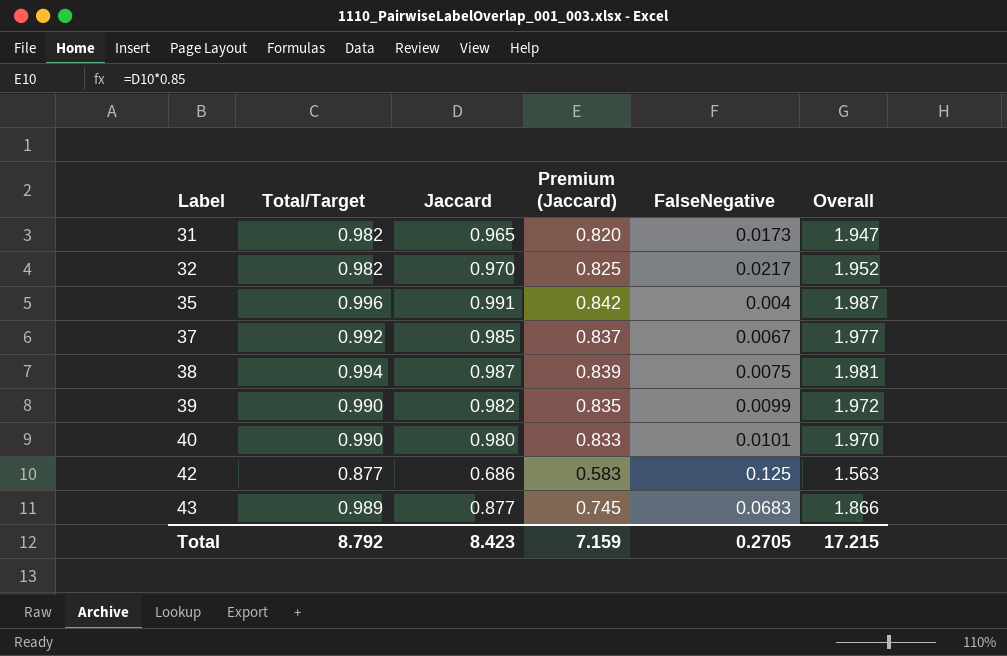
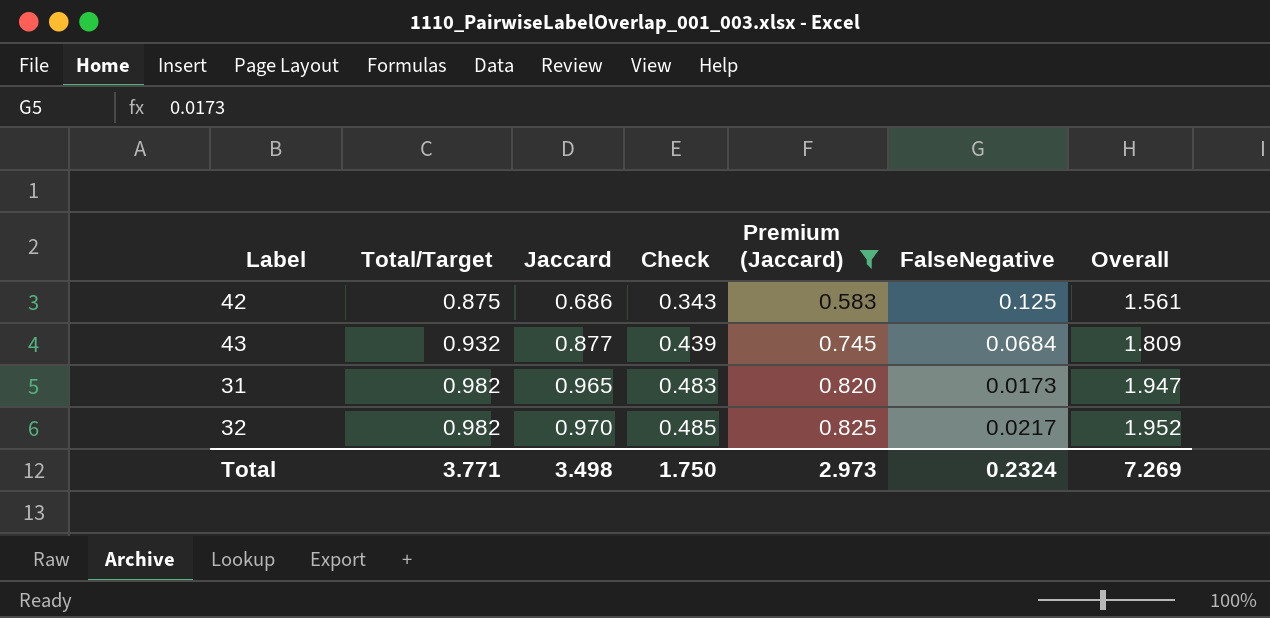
filter: none -> Premium (Jaccard) <= 0.825
row order: Label ascending -> Total/Target ascending
column Check | formula: none -> [Jaccard] * 0.5
42 | Total/Target: 0.877 -> 0.875
42 | Overall: 1.563 -> 1.561
43 | Total/Target: 0.989 -> 0.932
43 | FalseNegative: 0.0683 -> 0.0684
43 | Overall: 1.866 -> 1.809
Total | Total/Target: 8.792 -> 3.771
Total | Jaccard: 8.423 -> 3.498
Total | Premium (Jaccard): 7.159 -> 2.973
Total | FalseNegative: 0.2705 -> 0.2324
Total | Overall: 17.215 -> 7.269

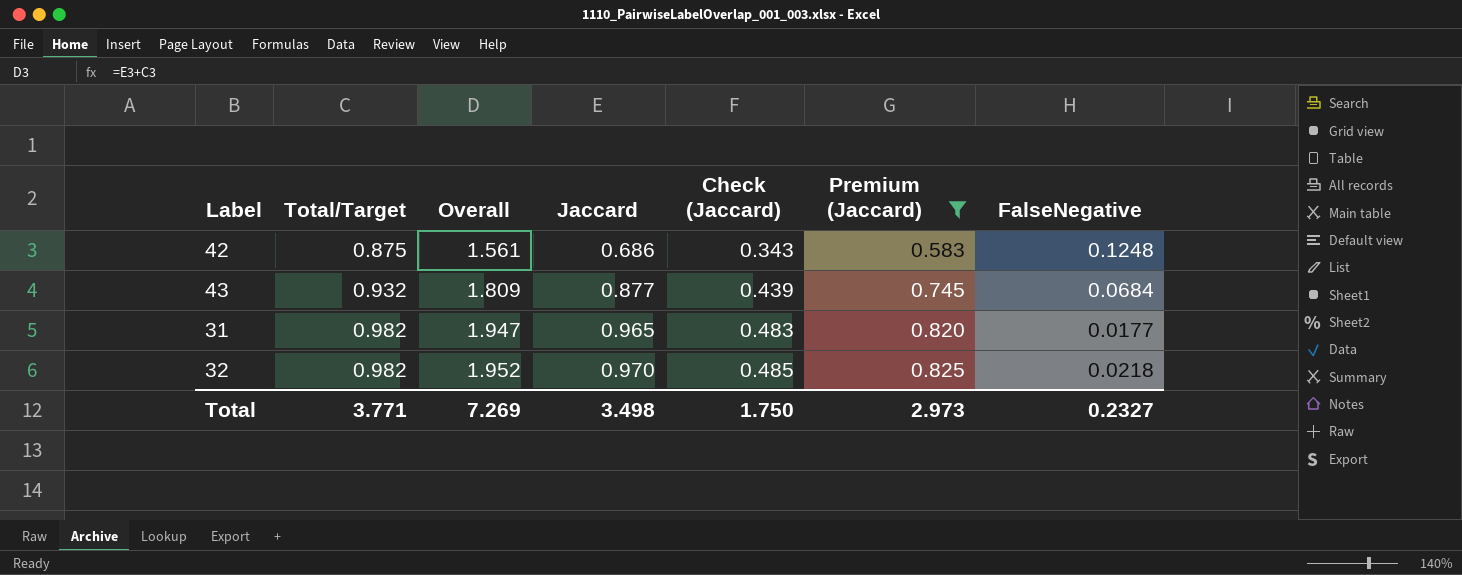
column Overall | position: 7 -> 3
column name: Check -> Check (Jaccard)
42 | FalseNegative: 0.125 -> 0.1248
31 | FalseNegative: 0.0173 -> 0.0177
32 | FalseNegative: 0.0217 -> 0.0218
Total | FalseNegative: 0.2324 -> 0.2327

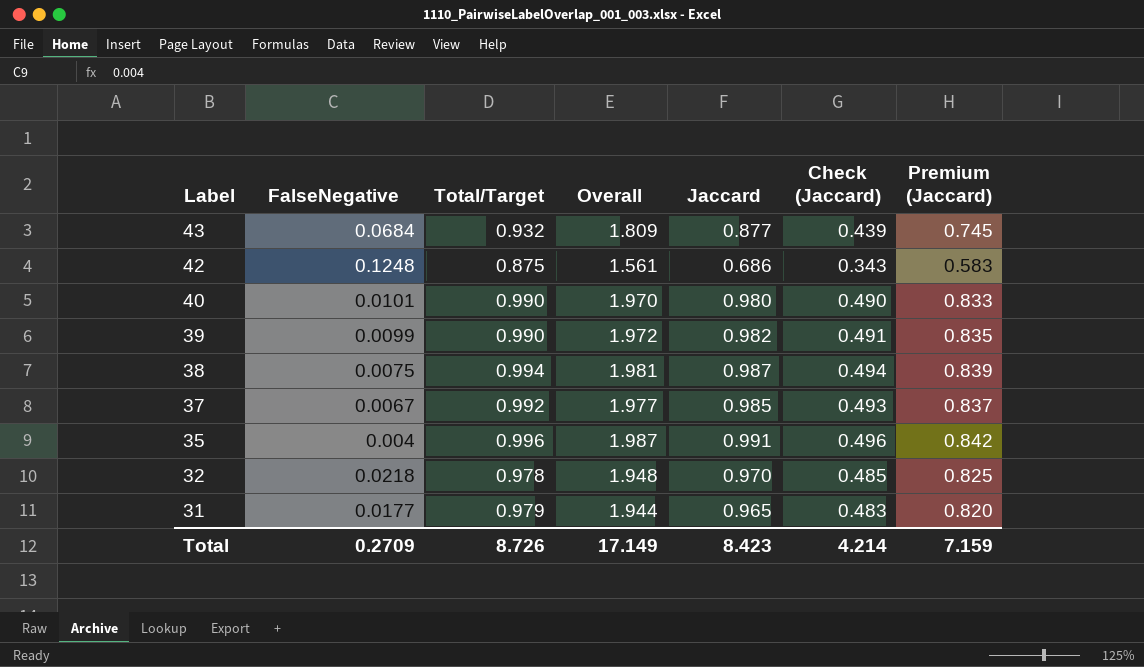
filter: Premium (Jaccard) <= 0.825 -> none
row order: Total/Target ascending -> Label descending
column FalseNegative | position: 7 -> 2
32 | Total/Target: 0.982 -> 0.978
32 | Overall: 1.952 -> 1.948
31 | Total/Target: 0.982 -> 0.979
31 | Overall: 1.947 -> 1.944
Total | FalseNegative: 0.2327 -> 0.2709
Total | Total/Target: 3.771 -> 8.726
Total | Overall: 7.269 -> 17.149
Total | Jaccard: 3.498 -> 8.423
Total | Check (Jaccard): 1.750 -> 4.214
Total | Premium (Jaccard): 2.973 -> 7.159

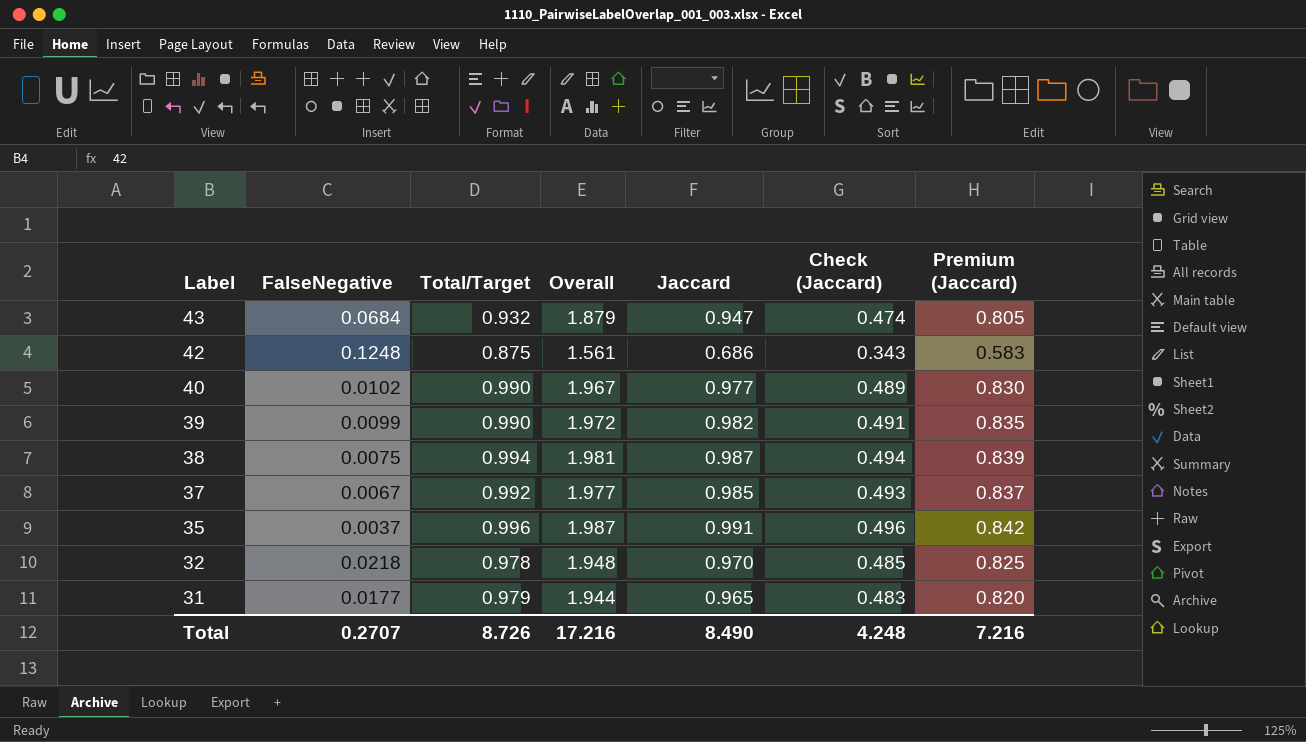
43 | Overall: 1.809 -> 1.879
43 | Jaccard: 0.877 -> 0.947
43 | Check (Jaccard): 0.439 -> 0.474
43 | Premium (Jaccard): 0.745 -> 0.805
40 | FalseNegative: 0.0101 -> 0.0102
40 | Overall: 1.970 -> 1.967
40 | Jaccard: 0.980 -> 0.977
40 | Check (Jaccard): 0.490 -> 0.489
40 | Premium (Jaccard): 0.833 -> 0.830
35 | FalseNegative: 0.004 -> 0.0037
Total | FalseNegative: 0.2709 -> 0.2707
Total | Overall: 17.149 -> 17.216
Total | Jaccard: 8.423 -> 8.490
Total | Check (Jaccard): 4.214 -> 4.248
Total | Premium (Jaccard): 7.159 -> 7.216

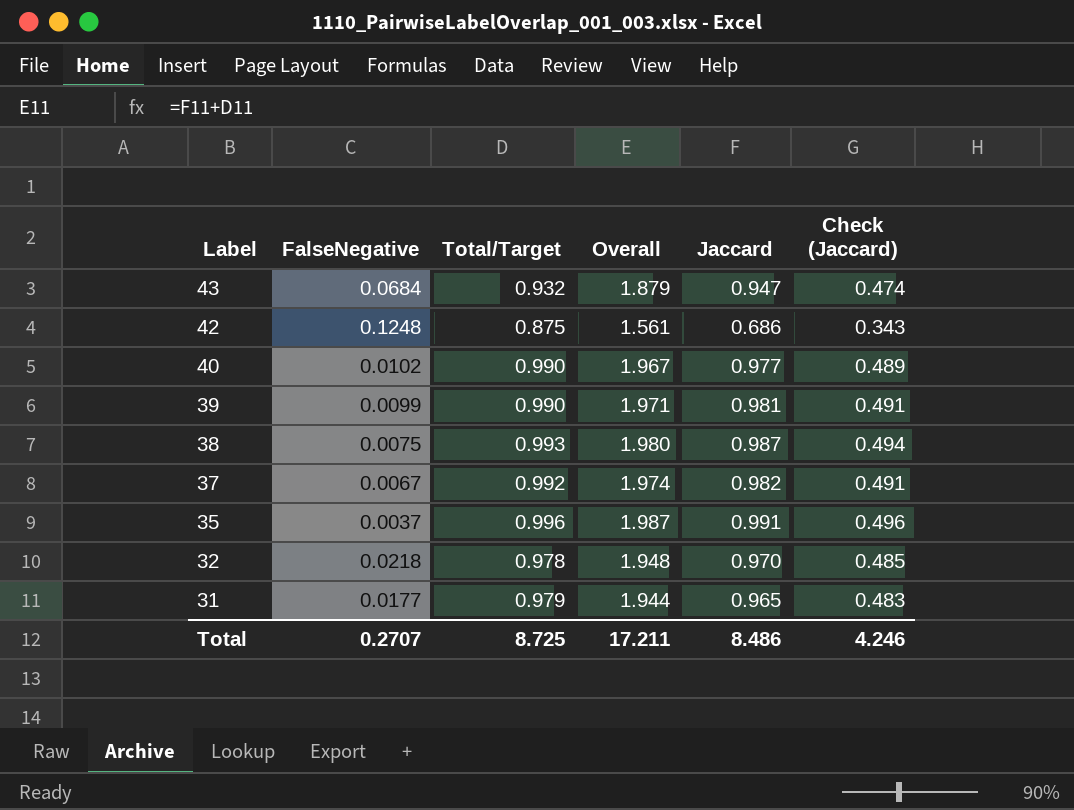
column Premium (Jaccard) | formula: [Jaccard] * 0.85 -> none
39 | Overall: 1.972 -> 1.971
39 | Jaccard: 0.982 -> 0.981
38 | Total/Target: 0.994 -> 0.993
38 | Overall: 1.981 -> 1.980
37 | Overall: 1.977 -> 1.974
37 | Jaccard: 0.985 -> 0.982
37 | Check (Jaccard): 0.493 -> 0.491
Total | Total/Target: 8.726 -> 8.725
Total | Overall: 17.216 -> 17.211
Total | Jaccard: 8.490 -> 8.486
Total | Check (Jaccard): 4.248 -> 4.246

